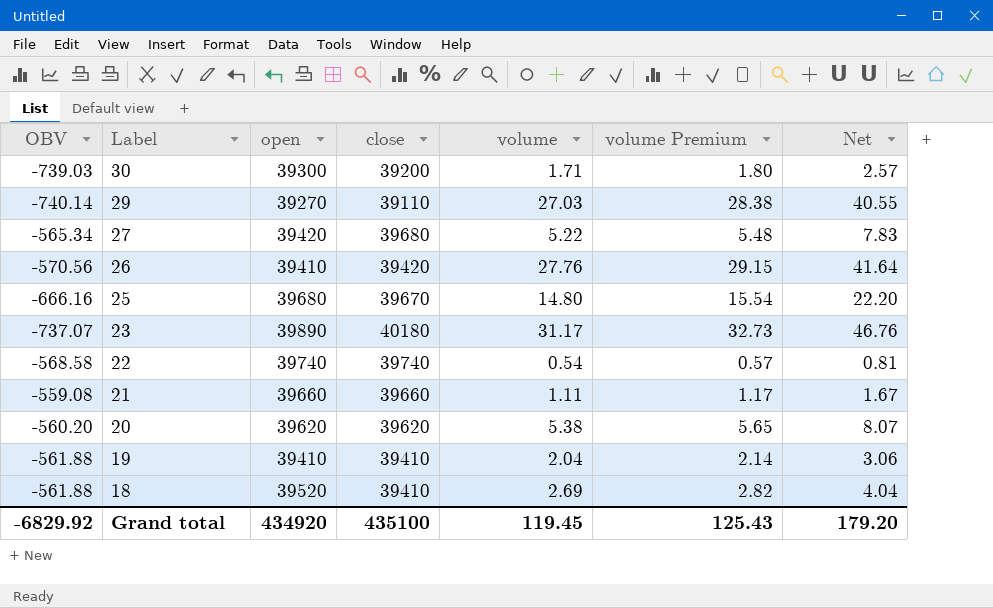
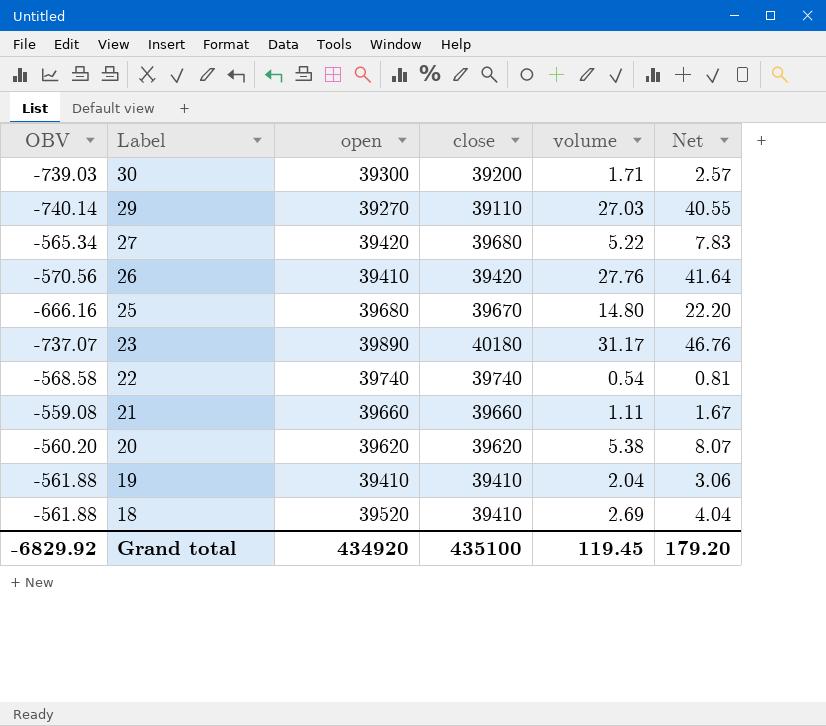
column volume Premium | formula: [volume] * 1.05 -> none

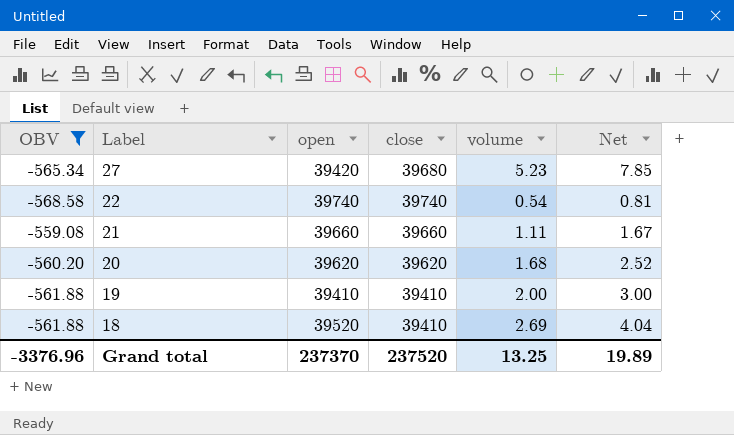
filter: none -> OBV >= -568.58
27 | volume: 5.22 -> 5.23
27 | Net: 7.83 -> 7.85
20 | volume: 5.38 -> 1.68
20 | Net: 8.07 -> 2.52
19 | volume: 2.04 -> 2.00
19 | Net: 3.06 -> 3.00
Grand total | OBV: -6829.92 -> -3376.96
Grand total | open: 434920 -> 237370
Grand total | close: 435100 -> 237520
Grand total | volume: 119.45 -> 13.25
Grand total | Net: 179.20 -> 19.89

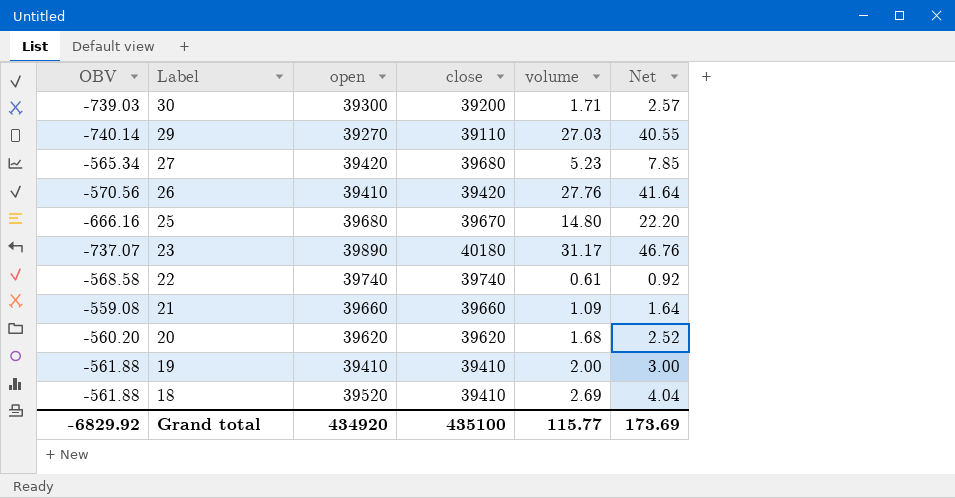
filter: OBV >= -568.58 -> none
22 | volume: 0.54 -> 0.61
22 | Net: 0.81 -> 0.92
21 | volume: 1.11 -> 1.09
21 | Net: 1.67 -> 1.64
Grand total | OBV: -3376.96 -> -6829.92
Grand total | open: 237370 -> 434920
Grand total | close: 237520 -> 435100
Grand total | volume: 13.25 -> 115.77
Grand total | Net: 19.89 -> 173.69

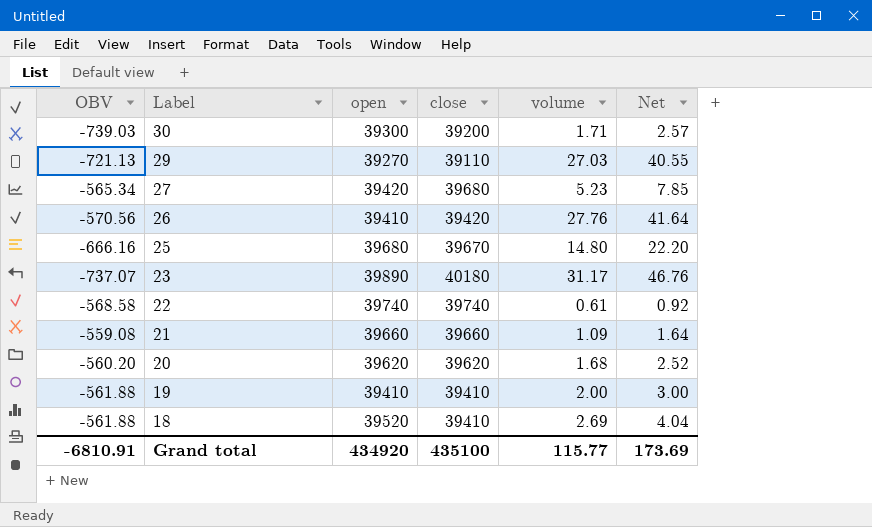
29 | OBV: -740.14 -> -721.13
Grand total | OBV: -6829.92 -> -6810.91

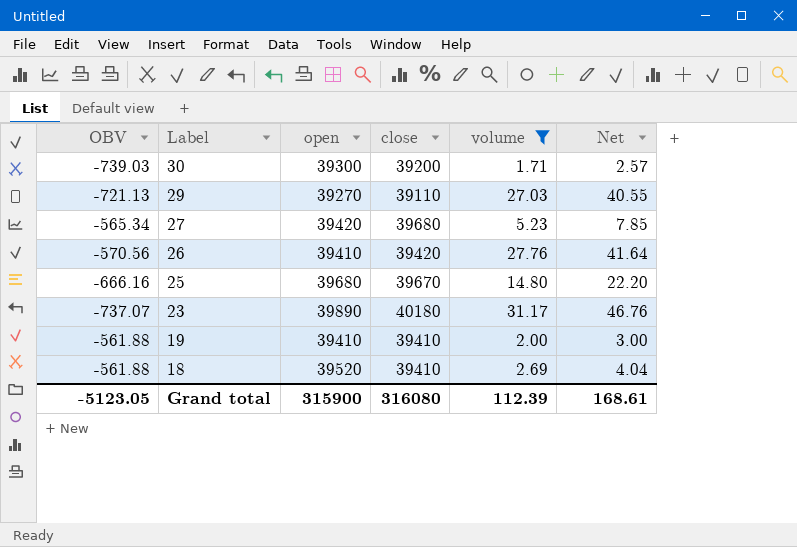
filter: none -> volume >= 1.71
Grand total | OBV: -6810.91 -> -5123.05
Grand total | open: 434920 -> 315900
Grand total | close: 435100 -> 316080
Grand total | volume: 115.77 -> 112.39
Grand total | Net: 173.69 -> 168.61

